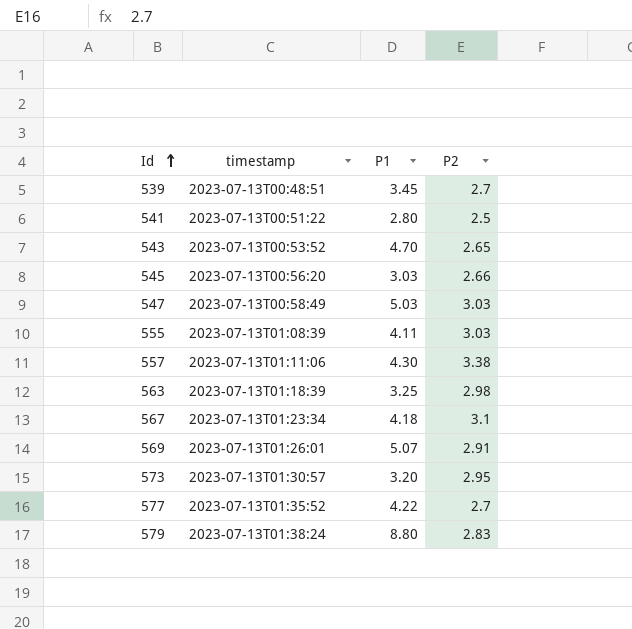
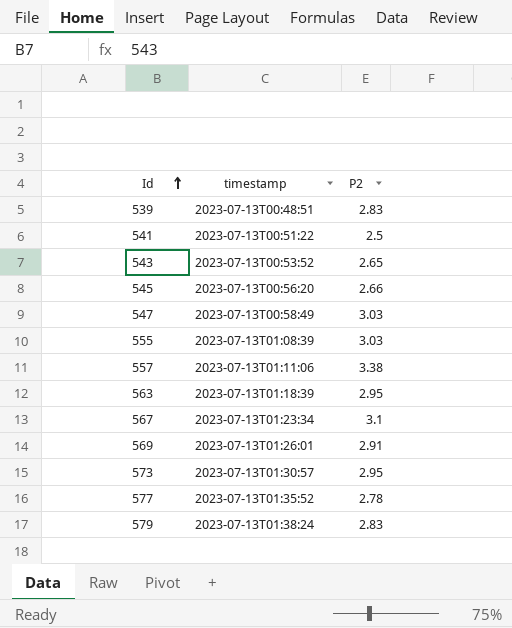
column P1 | position: 3 -> none
539 | P2: 2.7 -> 2.83
563 | P2: 2.98 -> 2.95
577 | P2: 2.7 -> 2.78

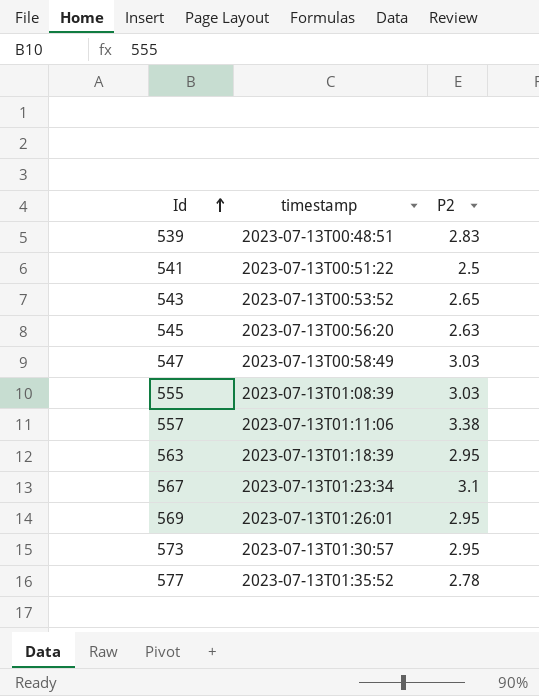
row 579: 2023-07-13T01:38:24 | 2.83 -> none
545 | P2: 2.66 -> 2.63
569 | P2: 2.91 -> 2.95

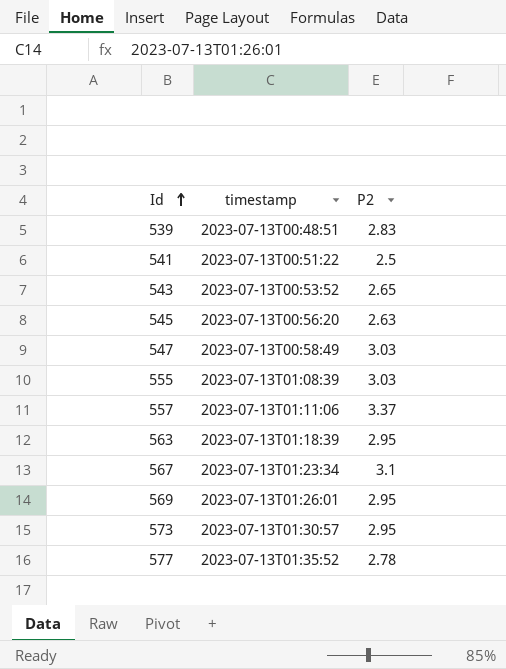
557 | P2: 3.38 -> 3.37

